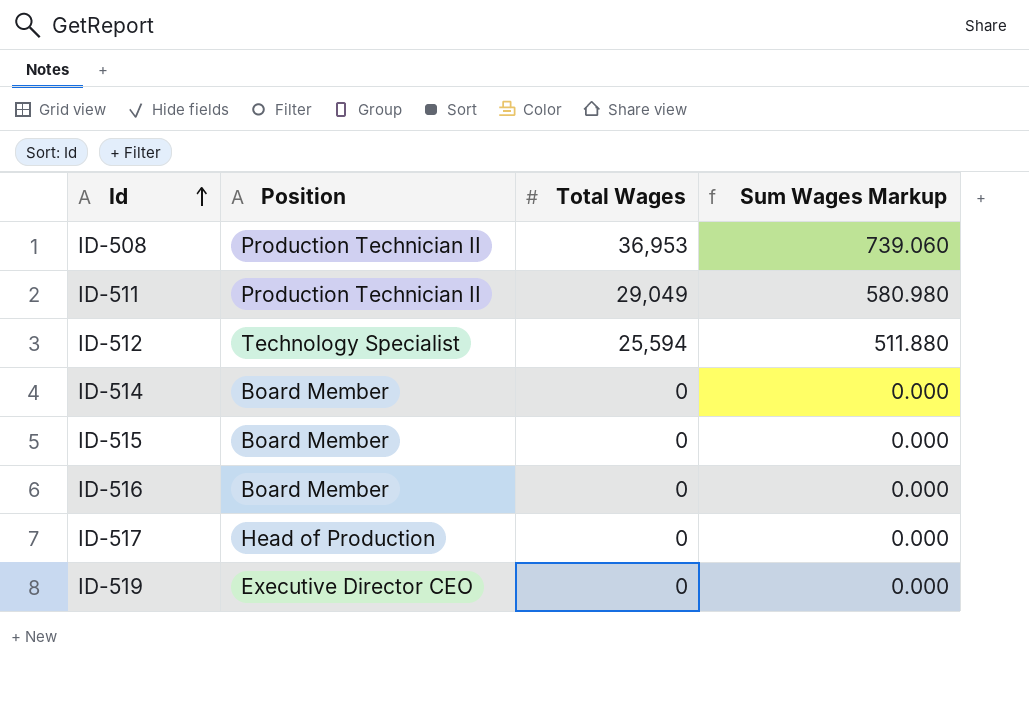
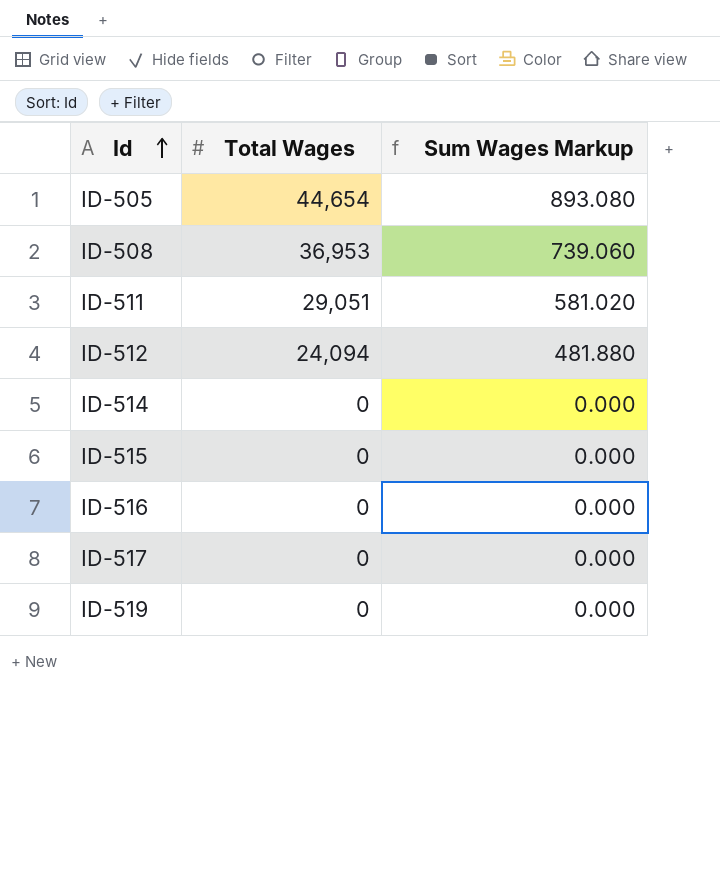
column Position | position: 2 -> none
row ID-505: none -> 44,654 | 893.080
ID-511 | Total Wages: 29,049 -> 29,051
ID-511 | Sum Wages Markup: 580.980 -> 581.020
ID-512 | Total Wages: 25,594 -> 24,094
ID-512 | Sum Wages Markup: 511.880 -> 481.880

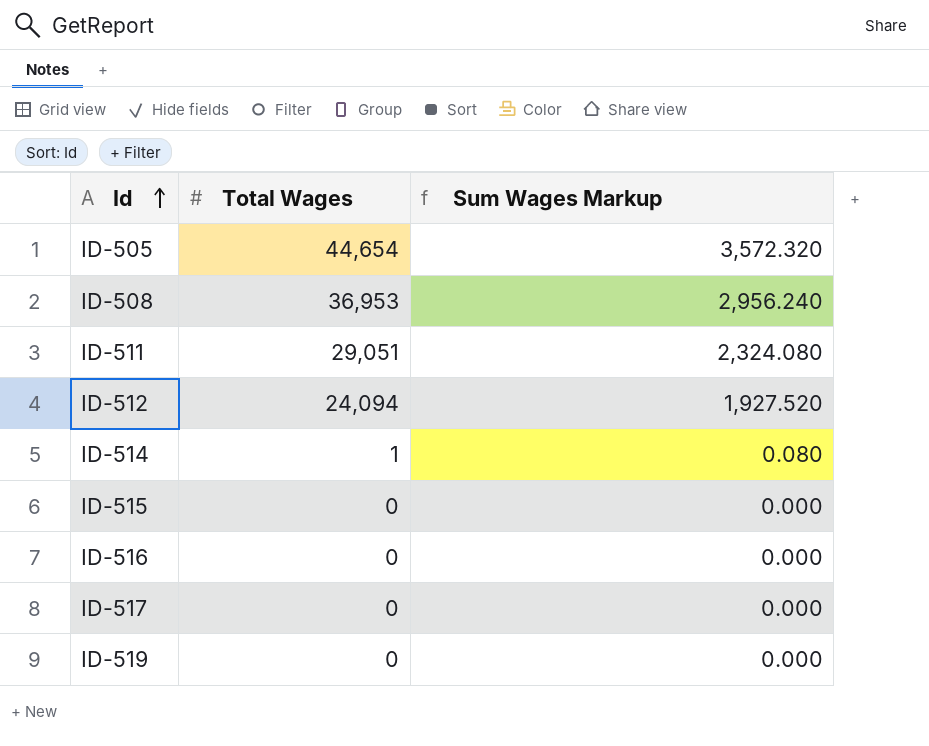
column Sum Wages Markup | formula: [Total Wages] * 0.02 -> [Total Wages] * 0.08
ID-514 | Total Wages: 0 -> 1

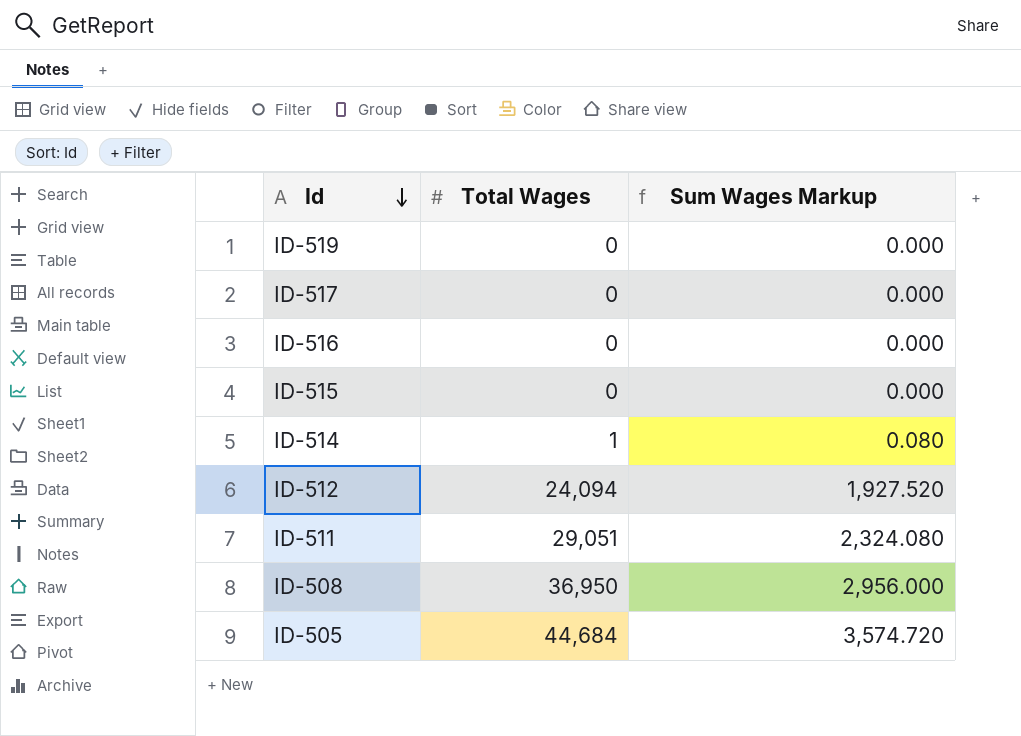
row order: Id ascending -> Id descending
ID-508 | Total Wages: 36,953 -> 36,950
ID-508 | Sum Wages Markup: 2,956.240 -> 2,956.000
ID-505 | Total Wages: 44,654 -> 44,684
ID-505 | Sum Wages Markup: 3,572.320 -> 3,574.720

